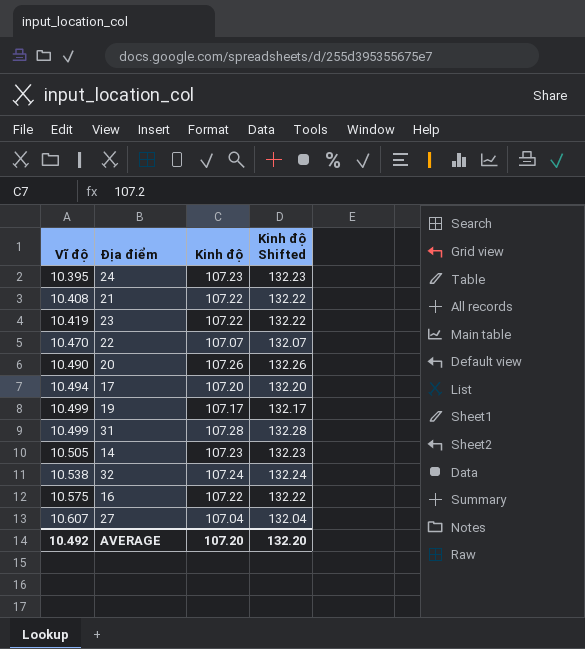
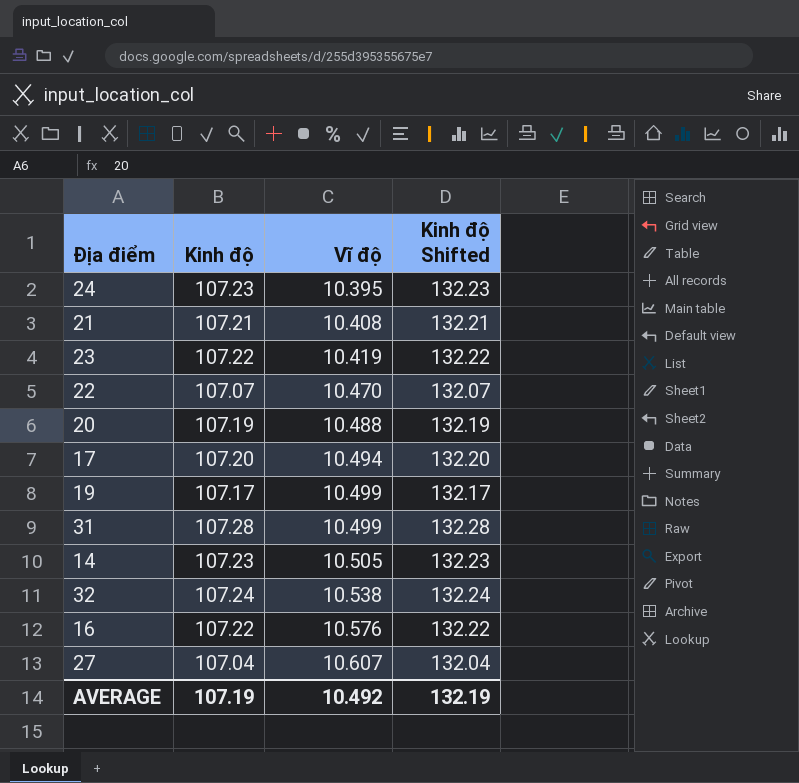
column Vĩ độ | position: 1 -> 3
21 | Kinh độ: 107.22 -> 107.21
21 | Kinh độ Shifted: 132.22 -> 132.21
20 | Kinh độ: 107.26 -> 107.19
20 | Vĩ độ: 10.490 -> 10.488
20 | Kinh độ Shifted: 132.26 -> 132.19
16 | Vĩ độ: 10.575 -> 10.576
AVERAGE | Kinh độ: 107.20 -> 107.19
AVERAGE | Kinh độ Shifted: 132.20 -> 132.19

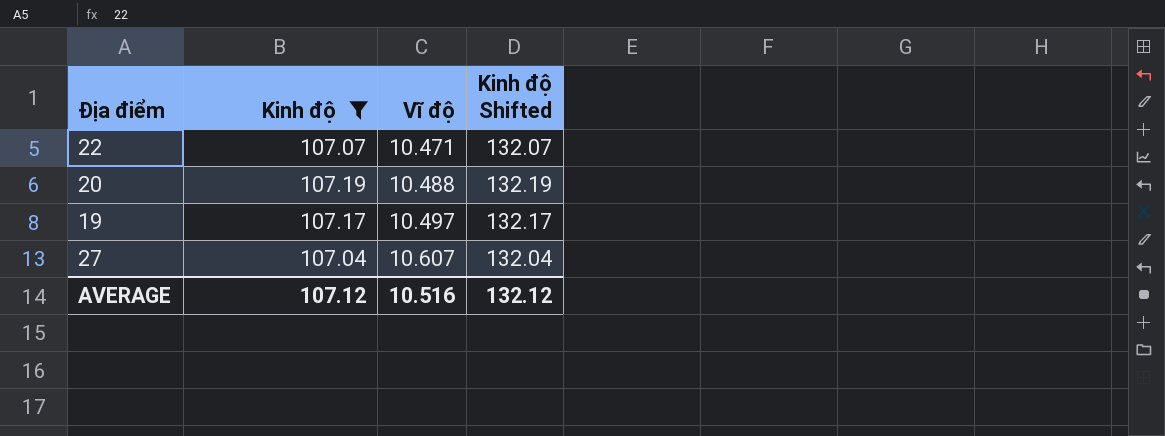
filter: none -> Kinh độ <= 107.19
22 | Vĩ độ: 10.470 -> 10.471
19 | Vĩ độ: 10.499 -> 10.497
AVERAGE | Kinh độ: 107.19 -> 107.12
AVERAGE | Vĩ độ: 10.492 -> 10.516
AVERAGE | Kinh độ Shifted: 132.19 -> 132.12

